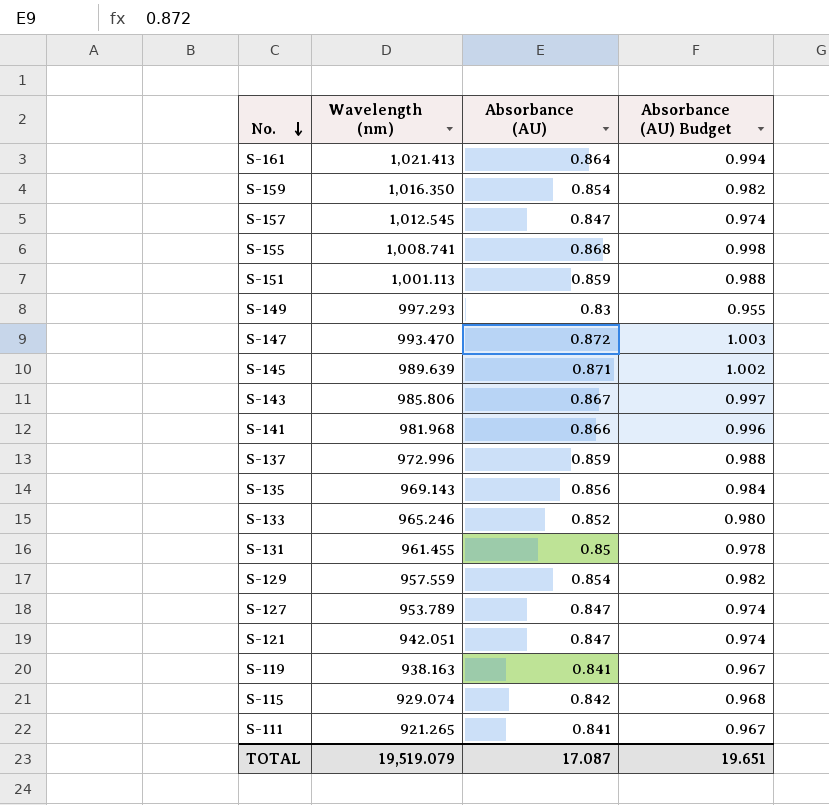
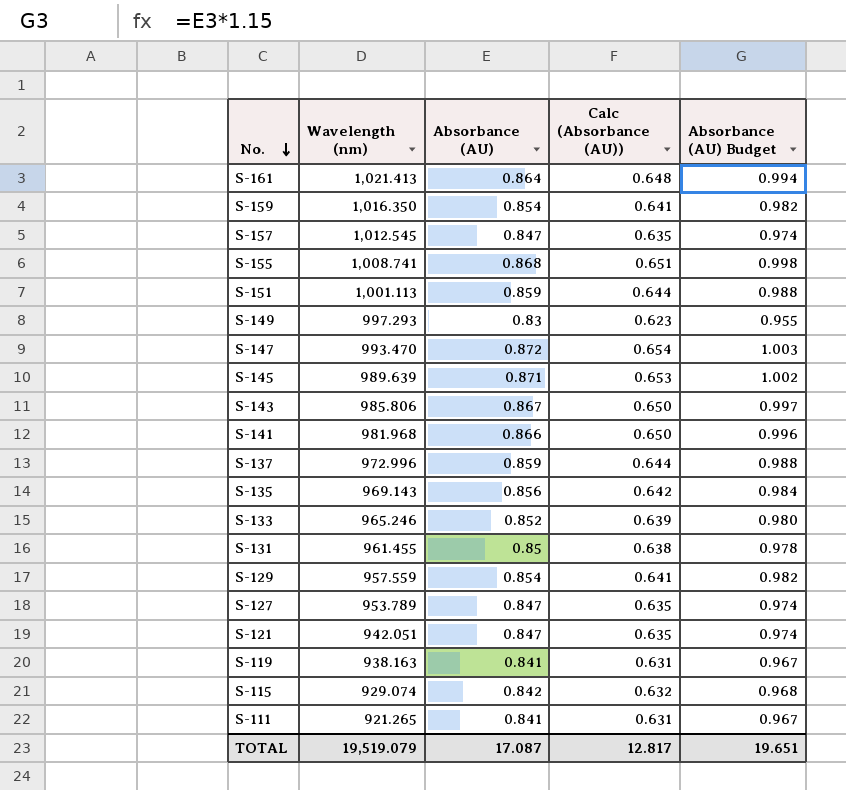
column Calc (Absorbance (AU)) | formula: none -> [Absorbance (AU)] * 0.75

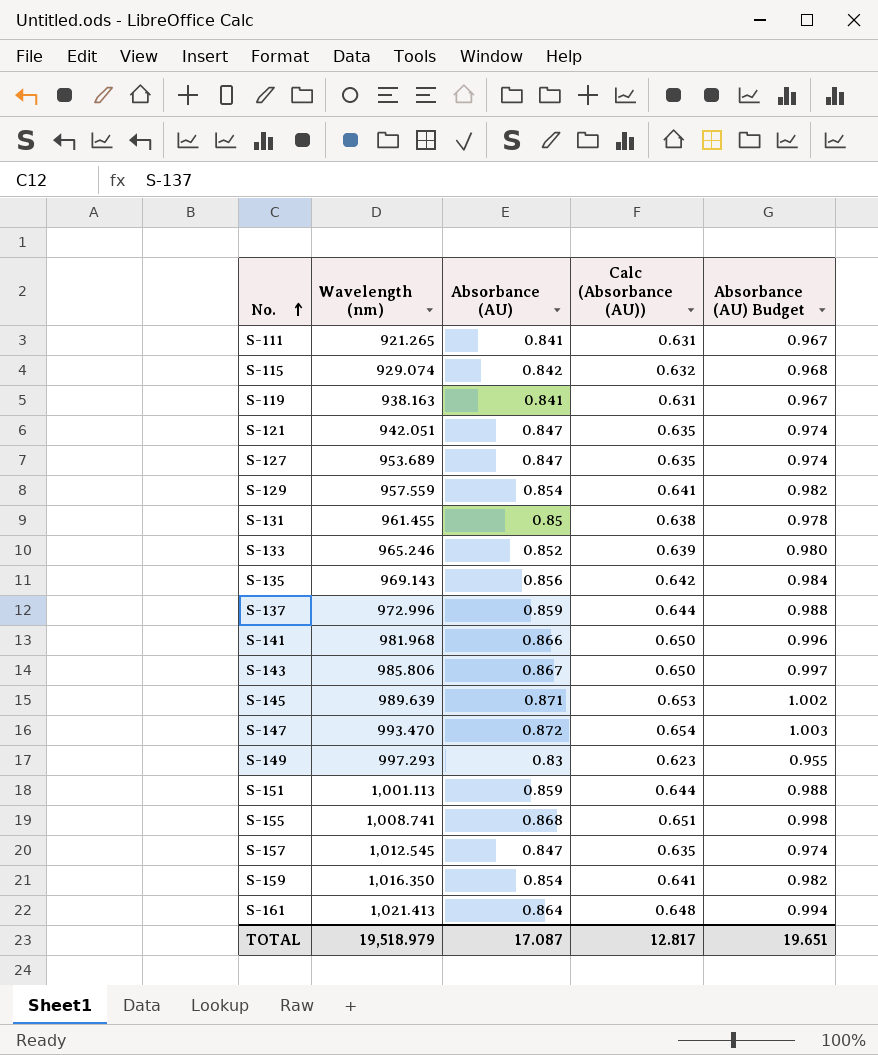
row order: No. descending -> No. ascending
S-127 | Wavelength (nm): 953.789 -> 953.689
TOTAL | Wavelength (nm): 19,519.079 -> 19,518.979

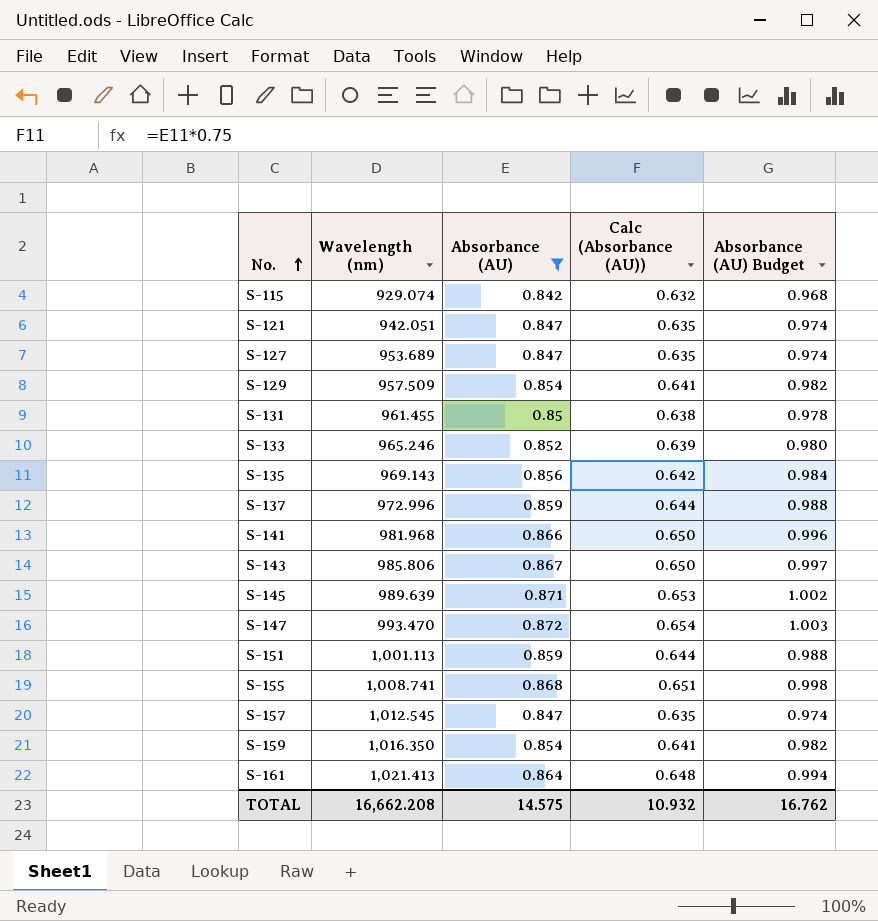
filter: none -> Absorbance (AU) >= 0.842
S-129 | Wavelength (nm): 957.559 -> 957.509
TOTAL | Wavelength (nm): 19,518.979 -> 16,662.208
TOTAL | Absorbance (AU): 17.087 -> 14.575
TOTAL | Calc (Absorbance (AU)): 12.817 -> 10.932
TOTAL | Absorbance (AU) Budget: 19.651 -> 16.762

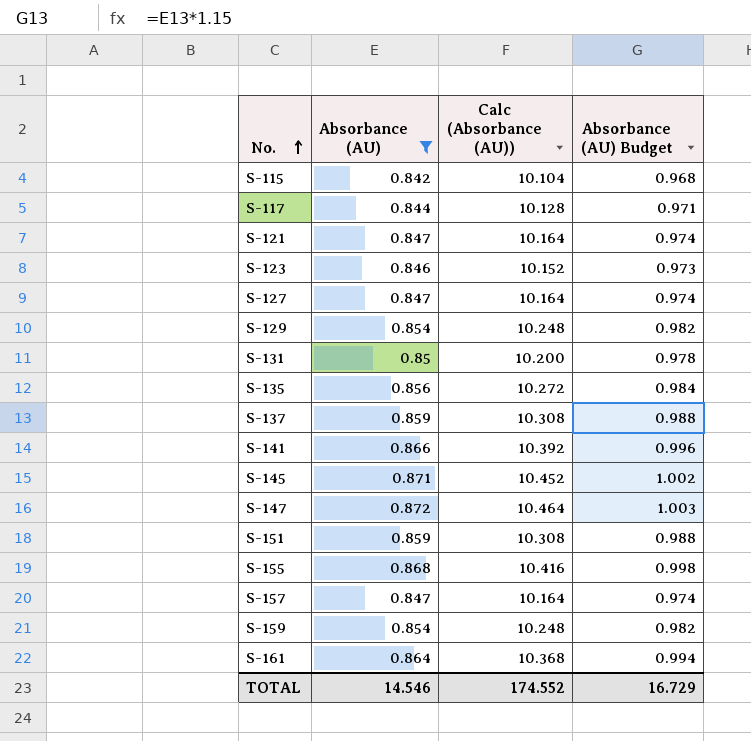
column Wavelength (nm) | position: 2 -> none
column Calc (Absorbance (AU)) | formula: [Absorbance (AU)] * 0.75 -> [Absorbance (AU)] * 12
row S-133: 965.246 | 0.852 | 0.639 | 0.980 -> none
row S-143: 985.806 | 0.867 | 0.650 | 0.997 -> none
row S-117: none -> 0.844 | 10.128 | 0.971
row S-123: none -> 0.846 | 10.152 | 0.973
TOTAL | Absorbance (AU): 14.575 -> 14.546
TOTAL | Calc (Absorbance (AU)): 10.932 -> 174.552
TOTAL | Absorbance (AU) Budget: 16.762 -> 16.729

